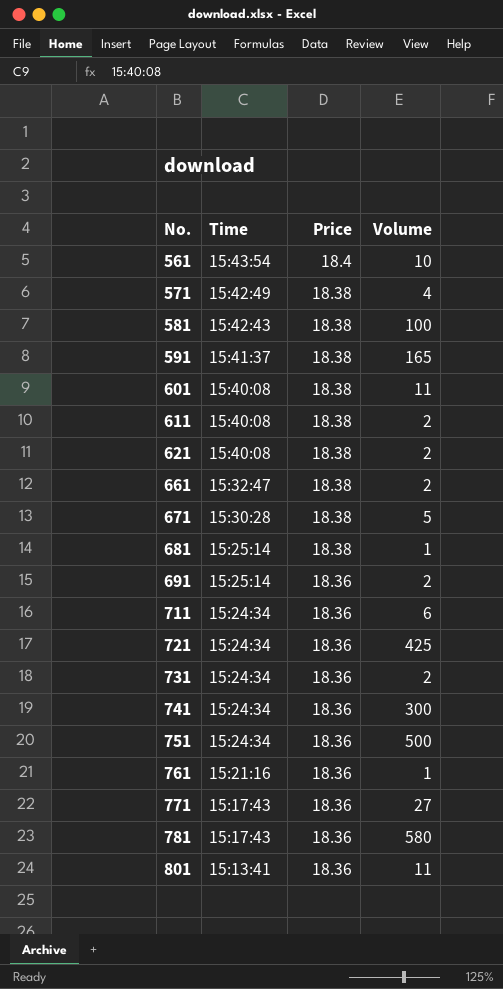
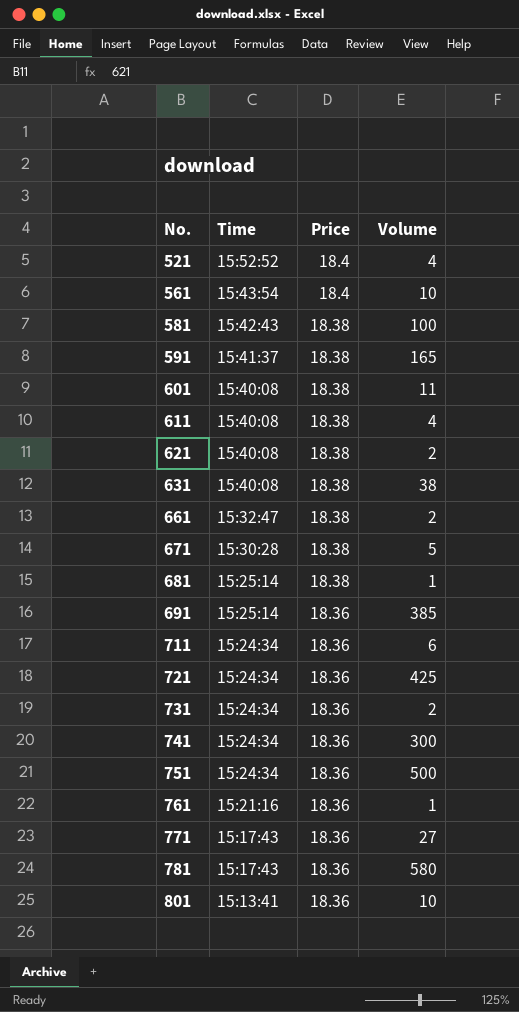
row 571: 15:42:49 | 18.38 | 4 -> none
row 521: none -> 15:52:52 | 18.4 | 4
611 | Volume: 2 -> 4
row 631: none -> 15:40:08 | 18.38 | 38
691 | Volume: 2 -> 385
801 | Volume: 11 -> 10

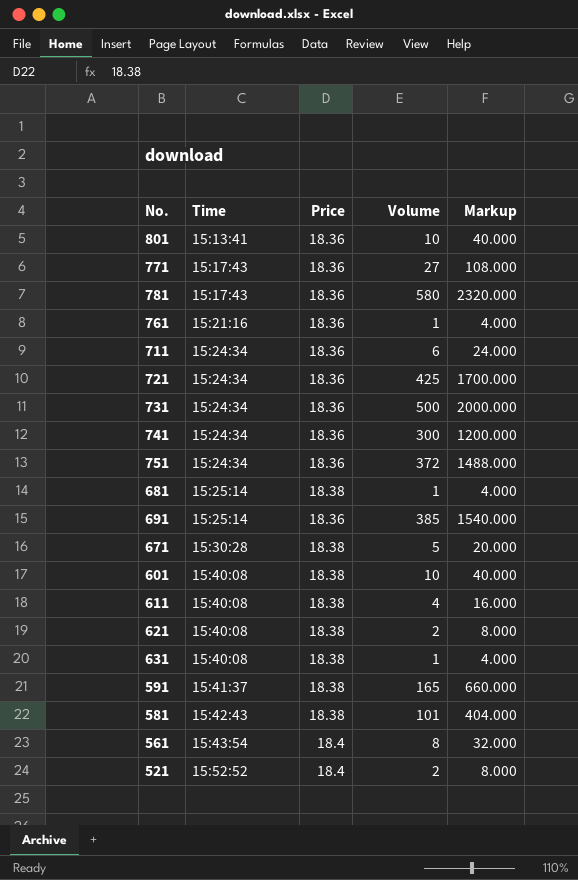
row order: No. ascending -> Time ascending
column Markup | formula: none -> [Volume] * 4
row 661: 15:32:47 | 18.38 | 2 -> none
731 | Volume: 2 -> 500
751 | Volume: 500 -> 372
601 | Volume: 11 -> 10
631 | Volume: 38 -> 1
581 | Volume: 100 -> 101
561 | Volume: 10 -> 8
521 | Volume: 4 -> 2

